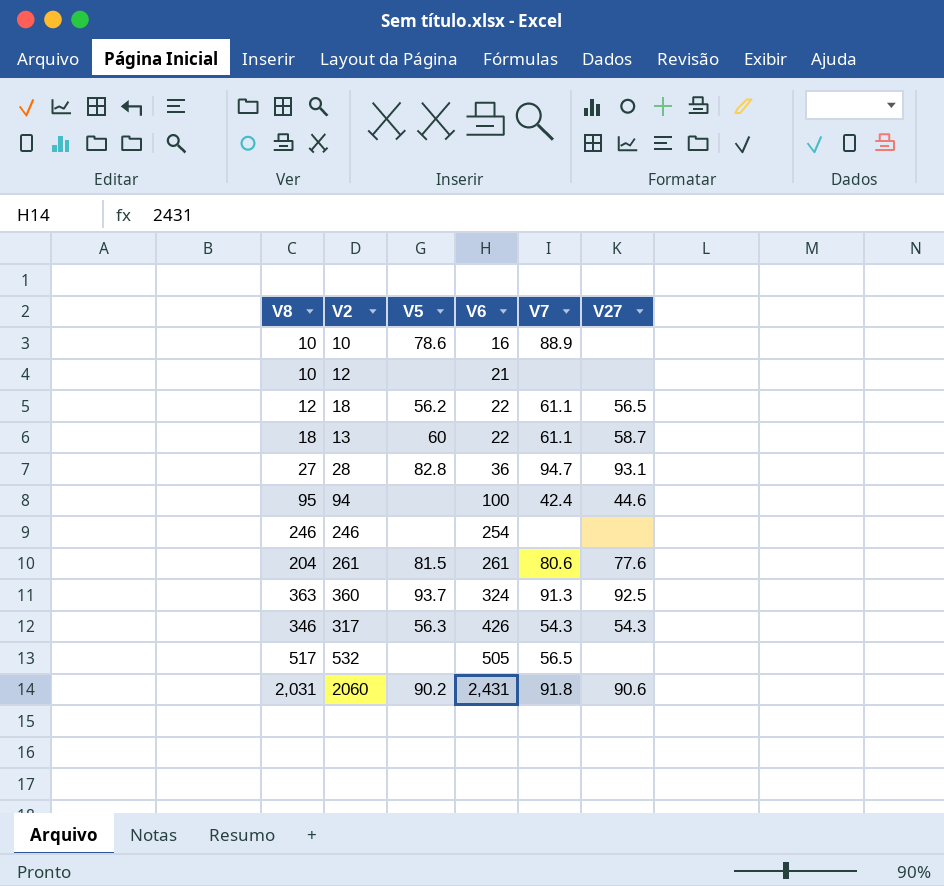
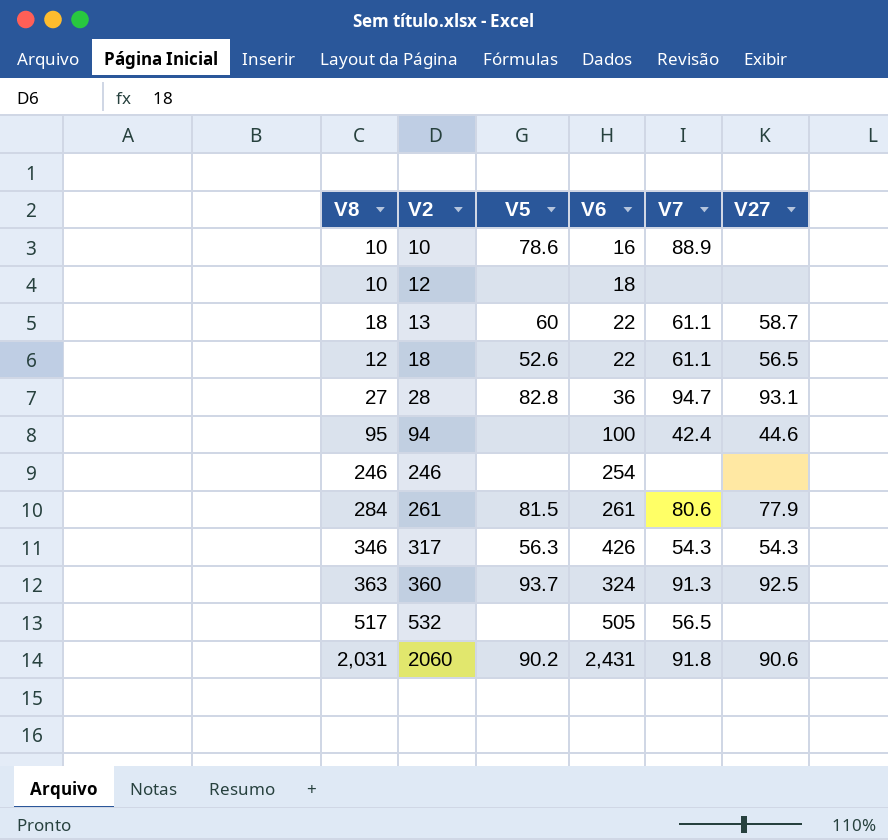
row order: V6 ascending -> V2 ascending
12 | V6: 21 -> 18
18 | V5: 56.2 -> 52.6
261 | V8: 204 -> 284
261 | V27: 77.6 -> 77.9

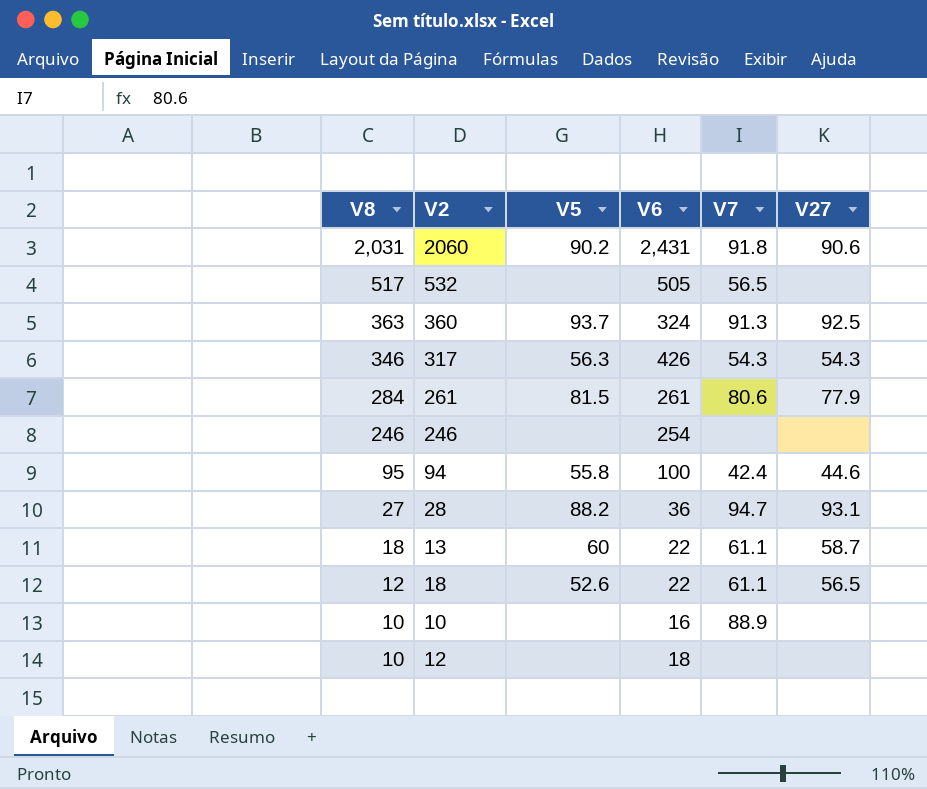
row order: V2 ascending -> V8 descending
94 | V5: none -> 55.8
28 | V5: 82.8 -> 88.2
10 | V5: 78.6 -> none

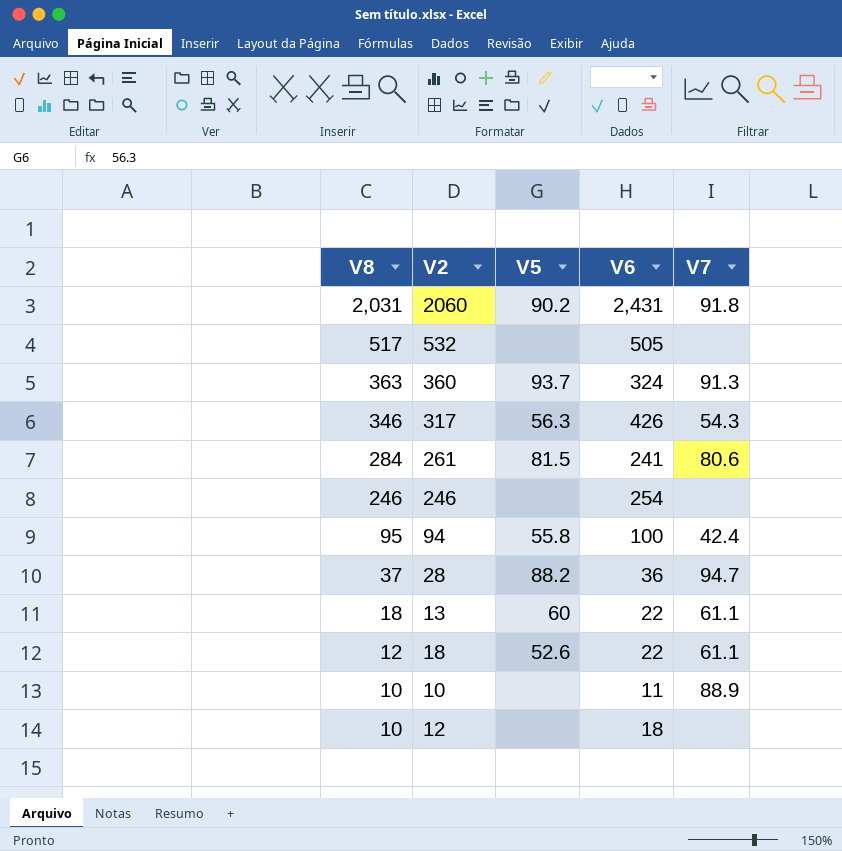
column V27 | position: 6 -> none
532 | V7: 56.5 -> none
261 | V6: 261 -> 241
28 | V8: 27 -> 37
10 | V6: 16 -> 11

